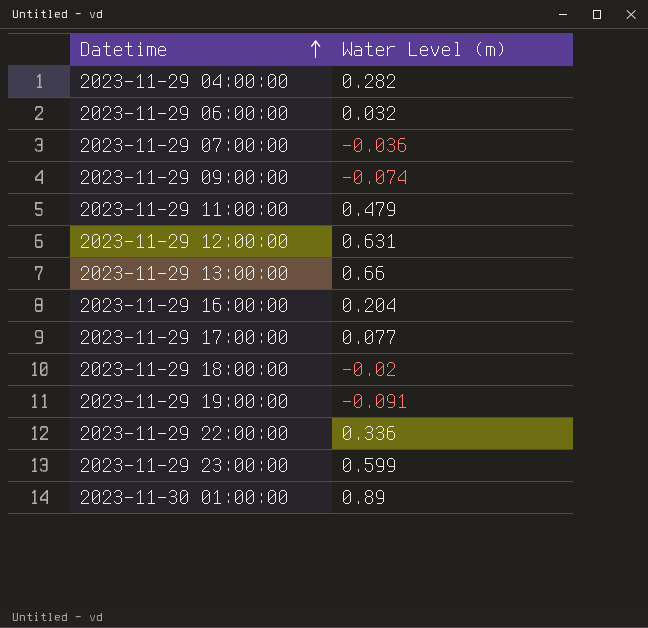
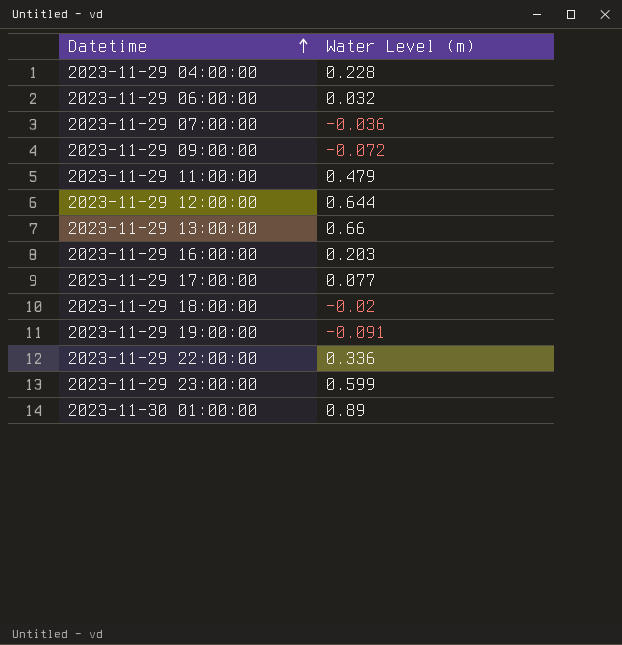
2023-11-29 04:00:00 | Water Level (m): 0.282 -> 0.228
2023-11-29 09:00:00 | Water Level (m): -0.074 -> -0.072
2023-11-29 12:00:00 | Water Level (m): 0.631 -> 0.644
2023-11-29 16:00:00 | Water Level (m): 0.204 -> 0.203

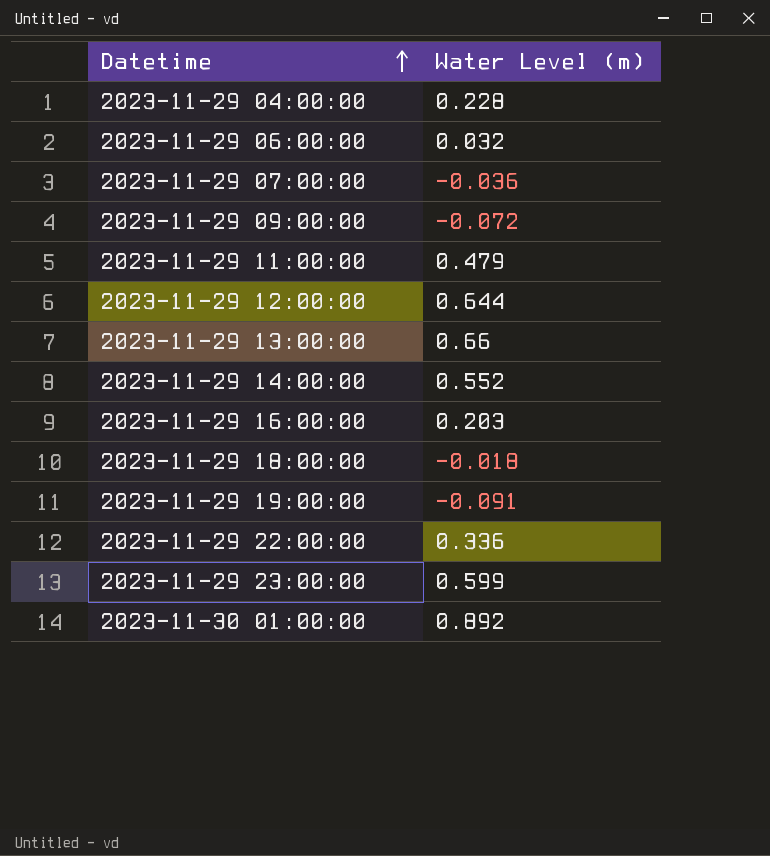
row 2023-11-29 17:00:00: 0.077 -> none
row 2023-11-29 14:00:00: none -> 0.552
2023-11-29 18:00:00 | Water Level (m): -0.02 -> -0.018
2023-11-30 01:00:00 | Water Level (m): 0.89 -> 0.892

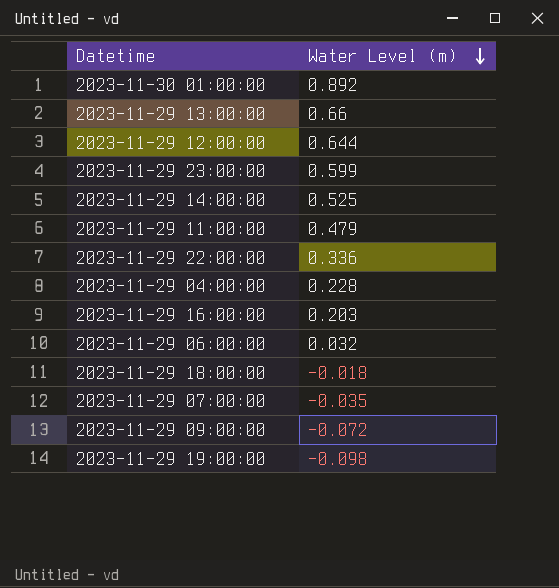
row order: Datetime ascending -> Water Level (m) descending
2023-11-29 14:00:00 | Water Level (m): 0.552 -> 0.525
2023-11-29 07:00:00 | Water Level (m): -0.036 -> -0.035
2023-11-29 19:00:00 | Water Level (m): -0.091 -> -0.098

